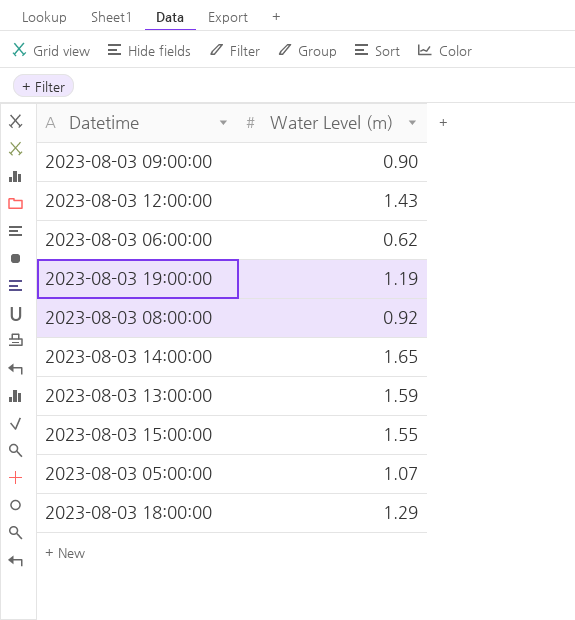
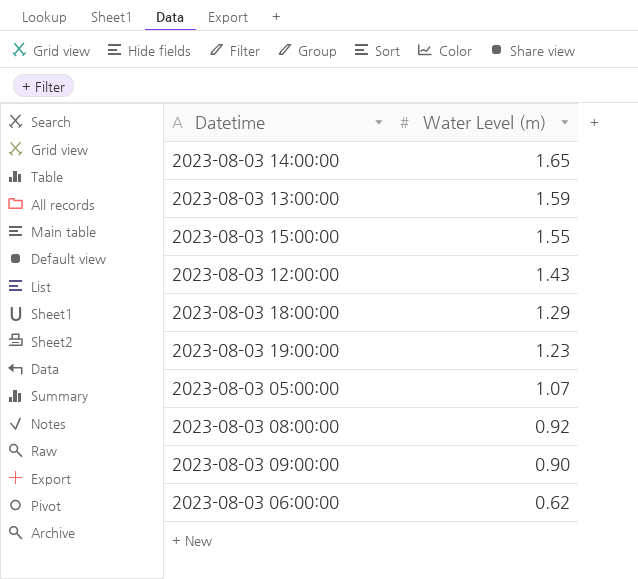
row order: none -> Water Level (m) descending
2023-08-03 19:00:00 | Water Level (m): 1.19 -> 1.23

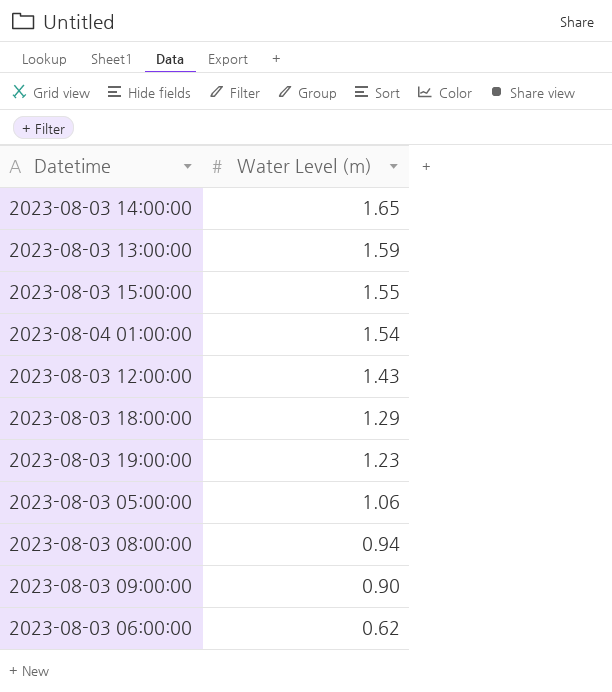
row 2023-08-04 01:00:00: none -> 1.54
2023-08-03 05:00:00 | Water Level (m): 1.07 -> 1.06
2023-08-03 08:00:00 | Water Level (m): 0.92 -> 0.94

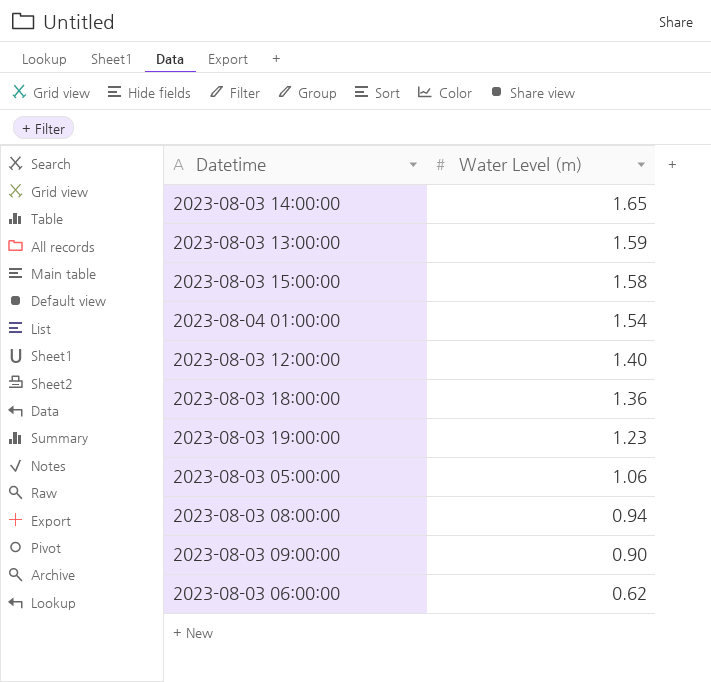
2023-08-03 15:00:00 | Water Level (m): 1.55 -> 1.58
2023-08-03 12:00:00 | Water Level (m): 1.43 -> 1.40
2023-08-03 18:00:00 | Water Level (m): 1.29 -> 1.36

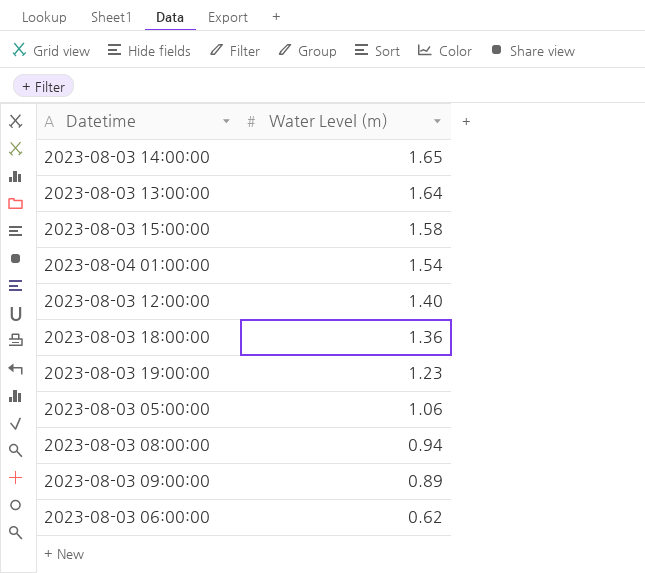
2023-08-03 13:00:00 | Water Level (m): 1.59 -> 1.64
2023-08-03 09:00:00 | Water Level (m): 0.90 -> 0.89

